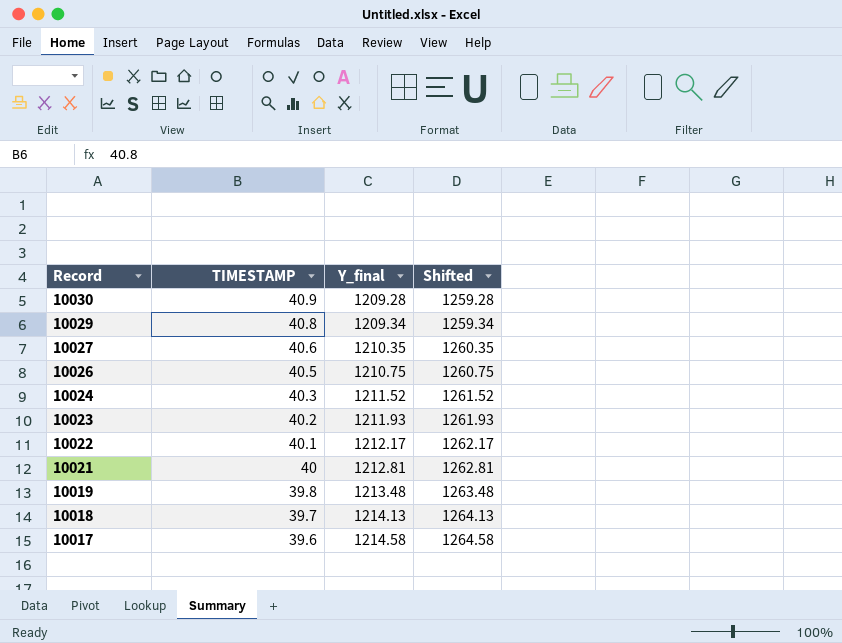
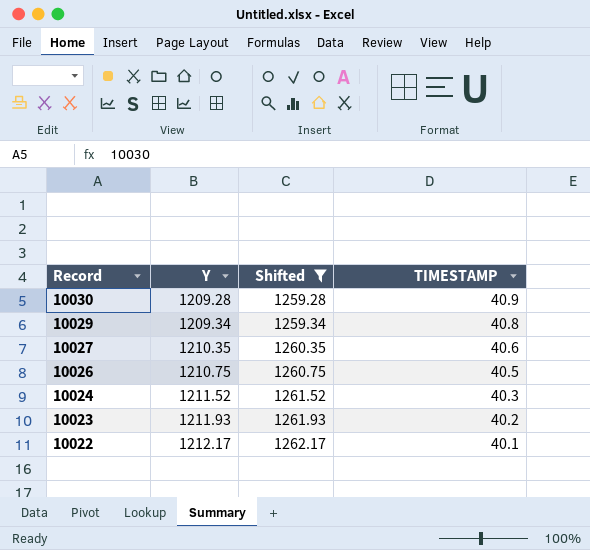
filter: none -> Shifted <= 1262.17
column name: Y_final -> Y
column TIMESTAMP | position: 2 -> 4

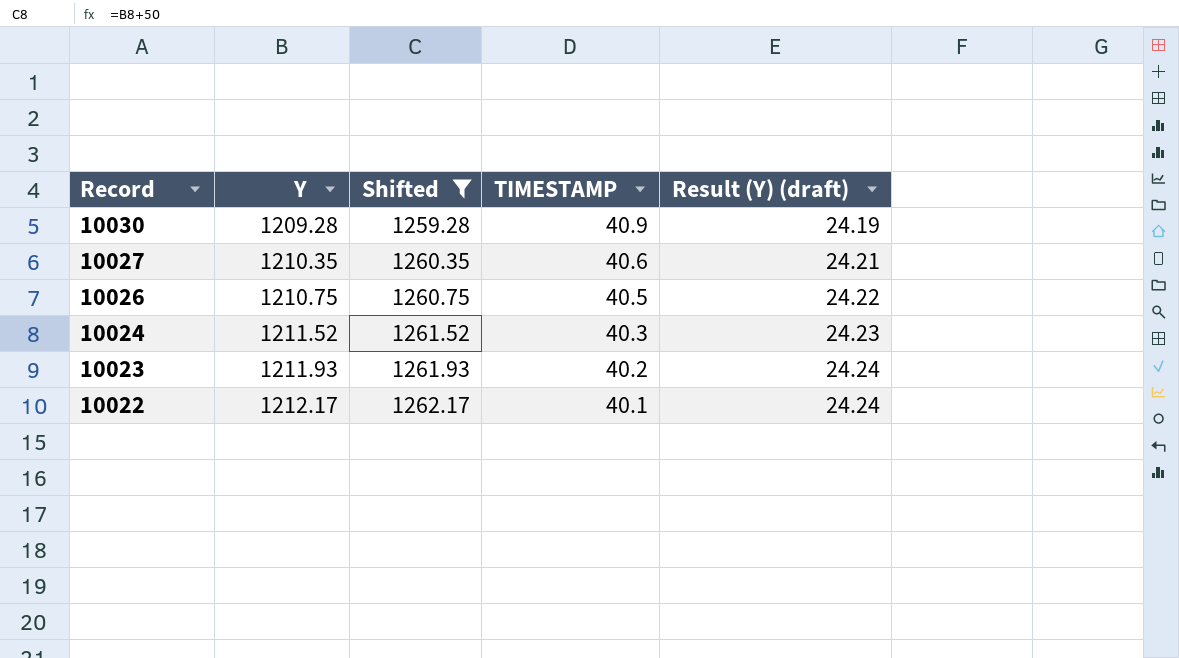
column Result (Y) (draft) | formula: none -> [Y] * 0.02
row 10029: 1209.34 | 1259.34 | 40.8 -> none

